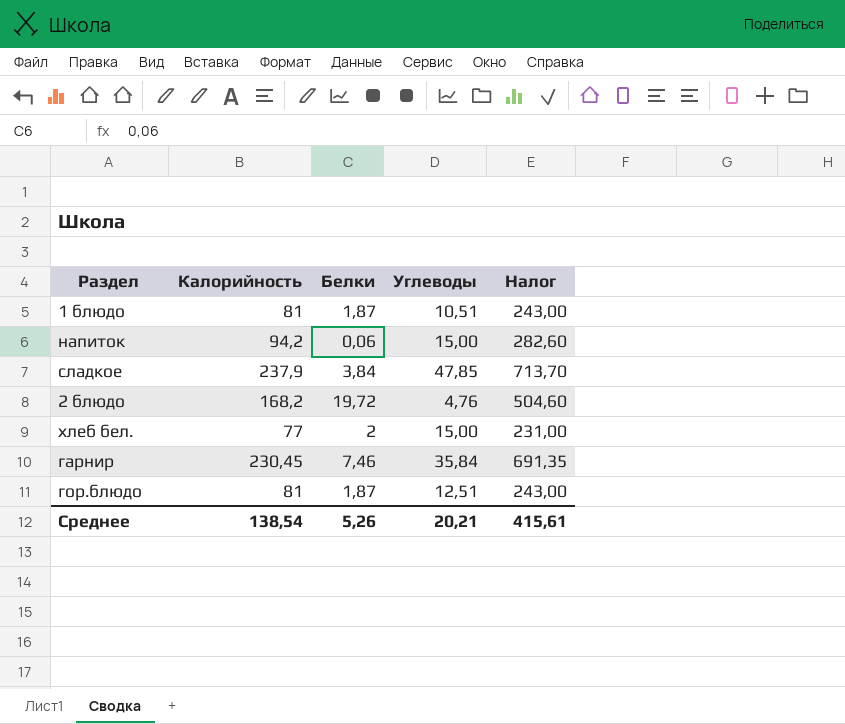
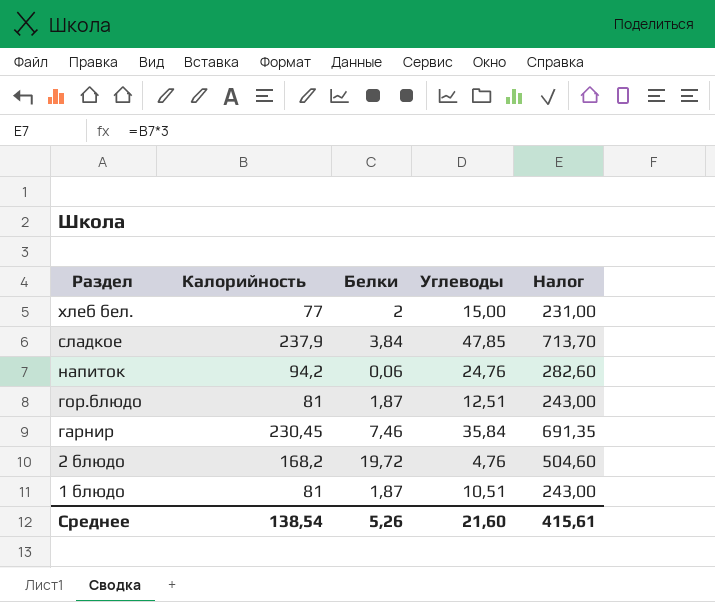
row order: none -> Раздел descending
напиток | Углеводы: 15,00 -> 24,76
Среднее | Углеводы: 20,21 -> 21,60

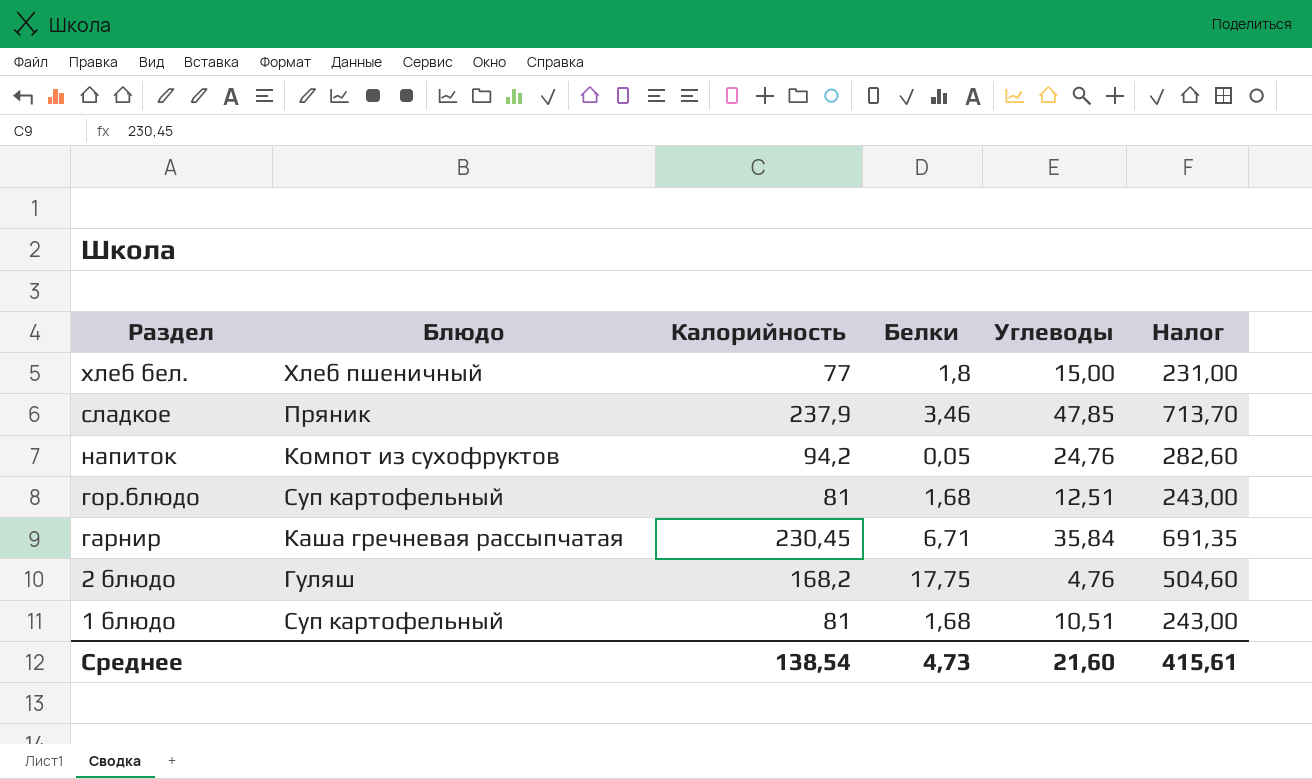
column Блюдо | position: none -> 2
хлеб бел. | Белки: 2 -> 1,8
сладкое | Белки: 3,84 -> 3,46
напиток | Белки: 0,06 -> 0,05
гор.блюдо | Белки: 1,87 -> 1,68
гарнир | Белки: 7,46 -> 6,71
2 блюдо | Белки: 19,72 -> 17,75
1 блюдо | Белки: 1,87 -> 1,68
Среднее | Белки: 5,26 -> 4,73

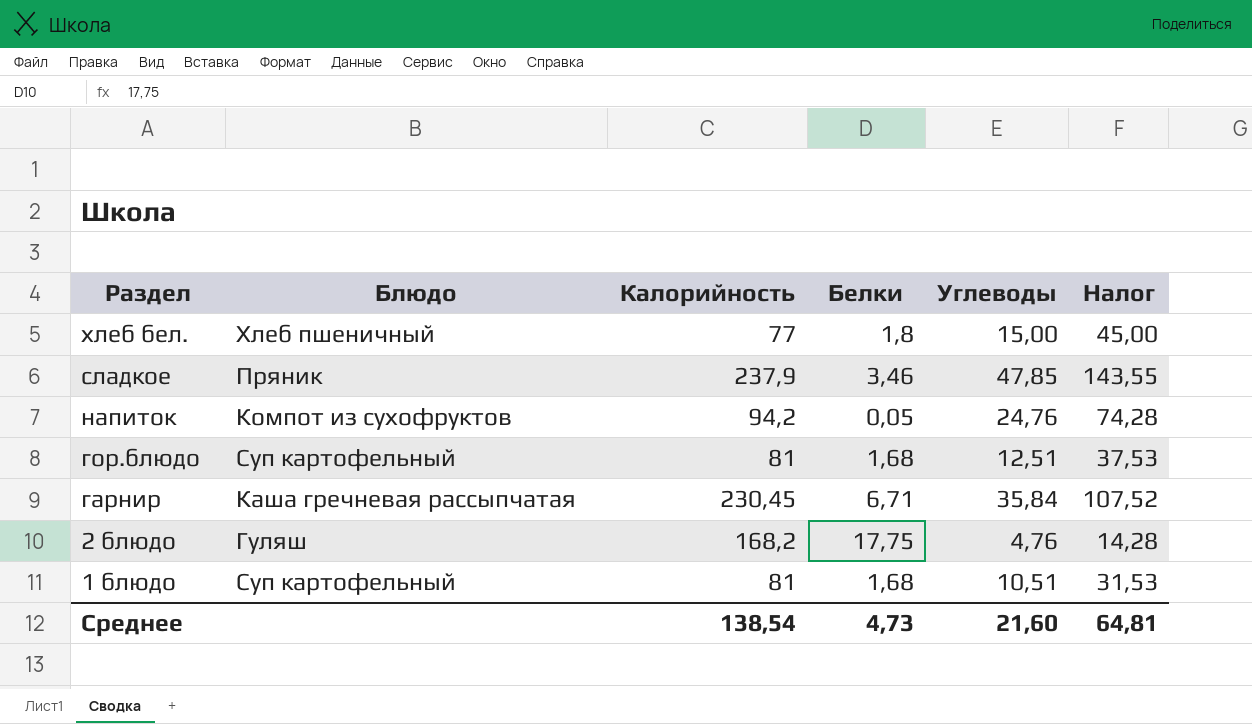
column Налог | formula: [Калорийность] * 3 -> [Углеводы] * 3
Среднее | Налог: 415,61 -> 64,81

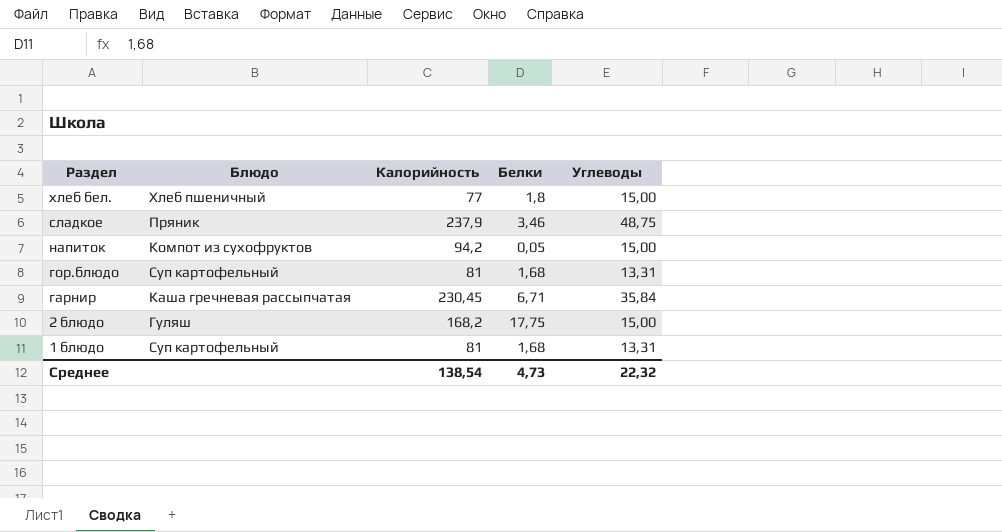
column Налог | formula: [Углеводы] * 3 -> none
сладкое | Углеводы: 47,85 -> 48,75
напиток | Углеводы: 24,76 -> 15,00
гор.блюдо | Углеводы: 12,51 -> 13,31
2 блюдо | Углеводы: 4,76 -> 15,00
1 блюдо | Углеводы: 10,51 -> 13,31
Среднее | Углеводы: 21,60 -> 22,32

